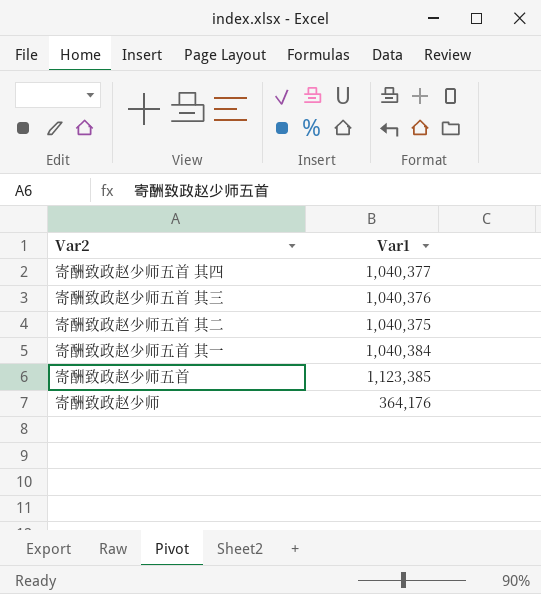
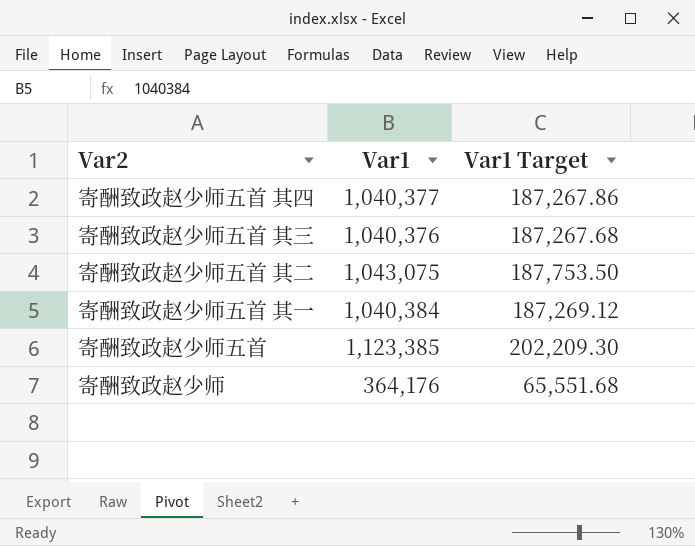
column Var1 Target | formula: none -> [Var1] * 0.18
寄酬致政赵少师五首 其二 | Var1: 1,040,375 -> 1,043,075

